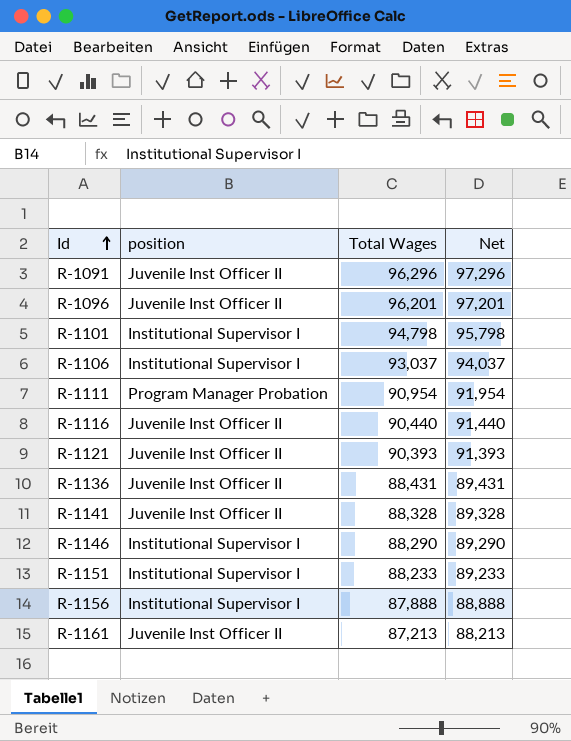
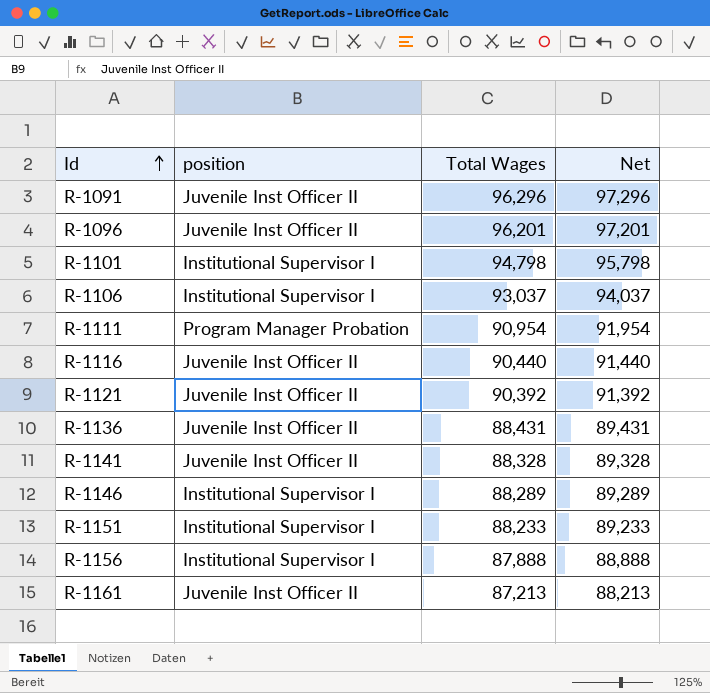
R-1121 | Total Wages: 90,393 -> 90,392
R-1121 | Net: 91,393 -> 91,392
R-1146 | Total Wages: 88,290 -> 88,289
R-1146 | Net: 89,290 -> 89,289

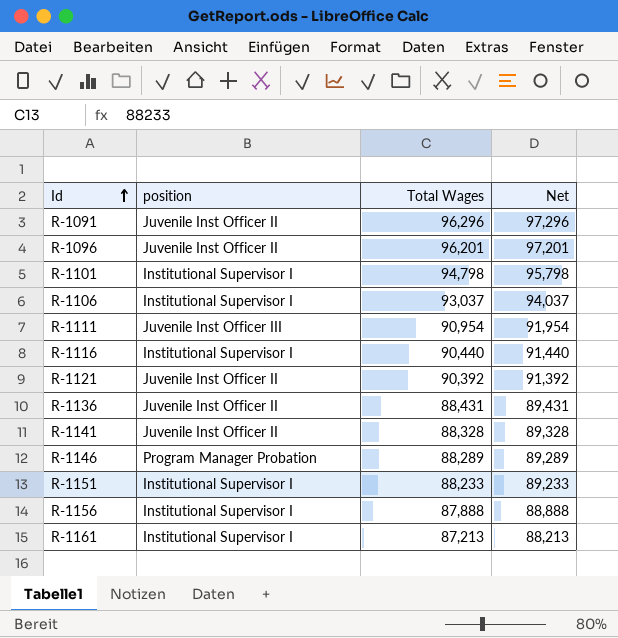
R-1111 | position: Program Manager Probation -> Juvenile Inst Officer III
R-1116 | position: Juvenile Inst Officer II -> Institutional Supervisor I
R-1146 | position: Institutional Supervisor I -> Program Manager Probation
R-1161 | position: Juvenile Inst Officer II -> Institutional Supervisor I

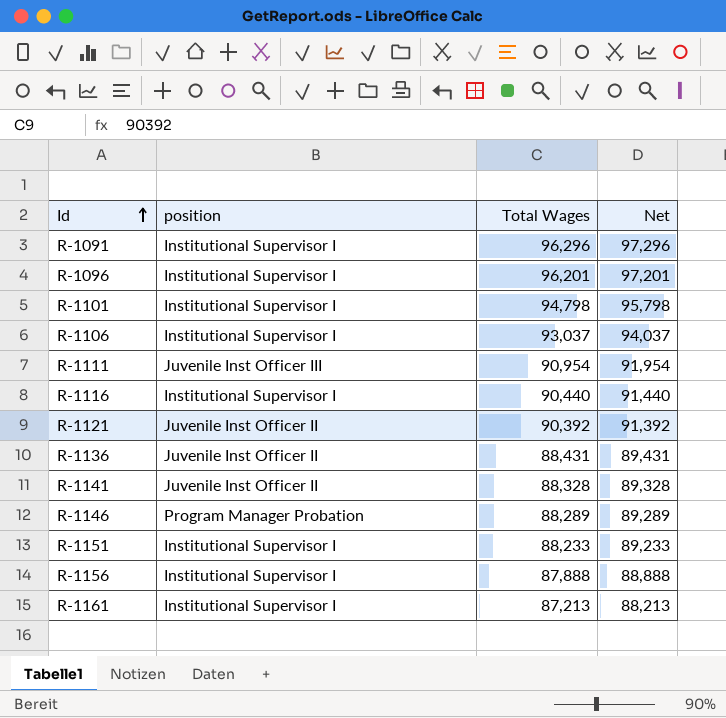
R-1091 | position: Juvenile Inst Officer II -> Institutional Supervisor I
R-1096 | position: Juvenile Inst Officer II -> Institutional Supervisor I

